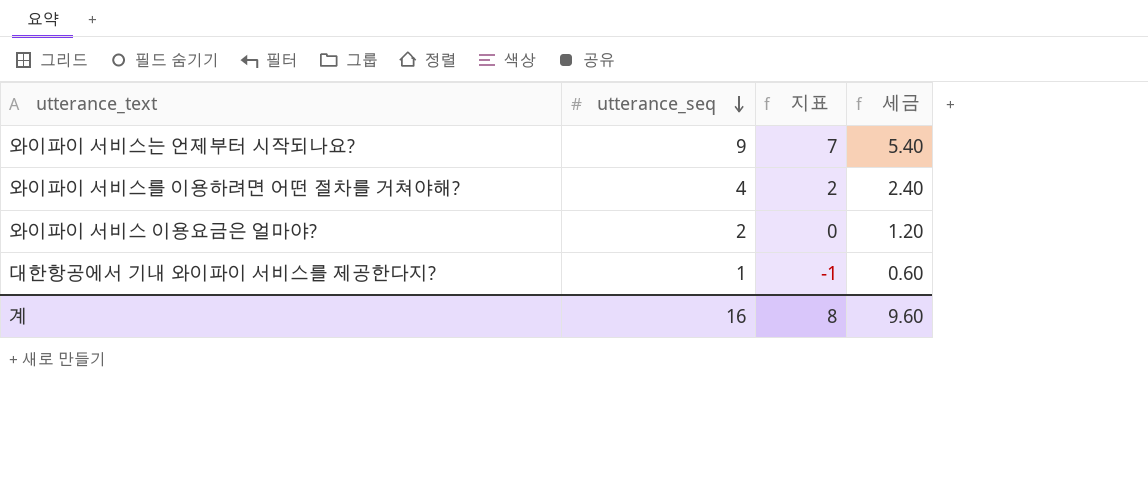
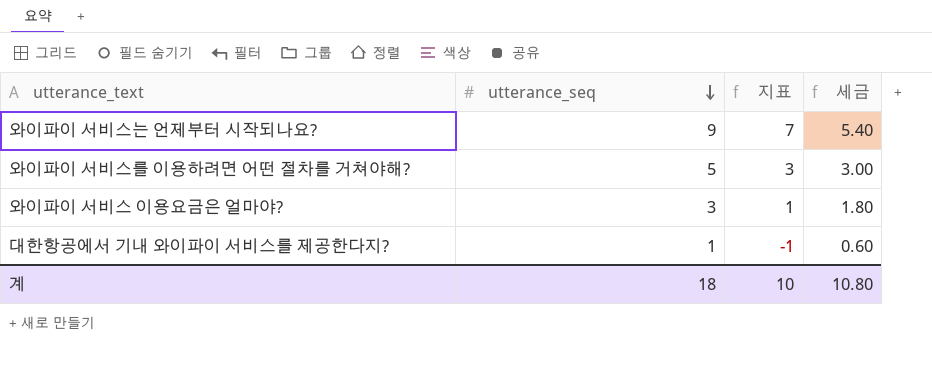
와이파이 서비스를 이용하려면 어떤 절차를 거쳐야해? | utterance_seq: 4 -> 5
와이파이 서비스를 이용하려면 어떤 절차를 거쳐야해? | 지표: 2 -> 3
와이파이 서비스를 이용하려면 어떤 절차를 거쳐야해? | 세금: 2.40 -> 3.00
와이파이 서비스 이용요금은 얼마야? | utterance_seq: 2 -> 3
와이파이 서비스 이용요금은 얼마야? | 지표: 0 -> 1
와이파이 서비스 이용요금은 얼마야? | 세금: 1.20 -> 1.80
계 | utterance_seq: 16 -> 18
계 | 지표: 8 -> 10
계 | 세금: 9.60 -> 10.80

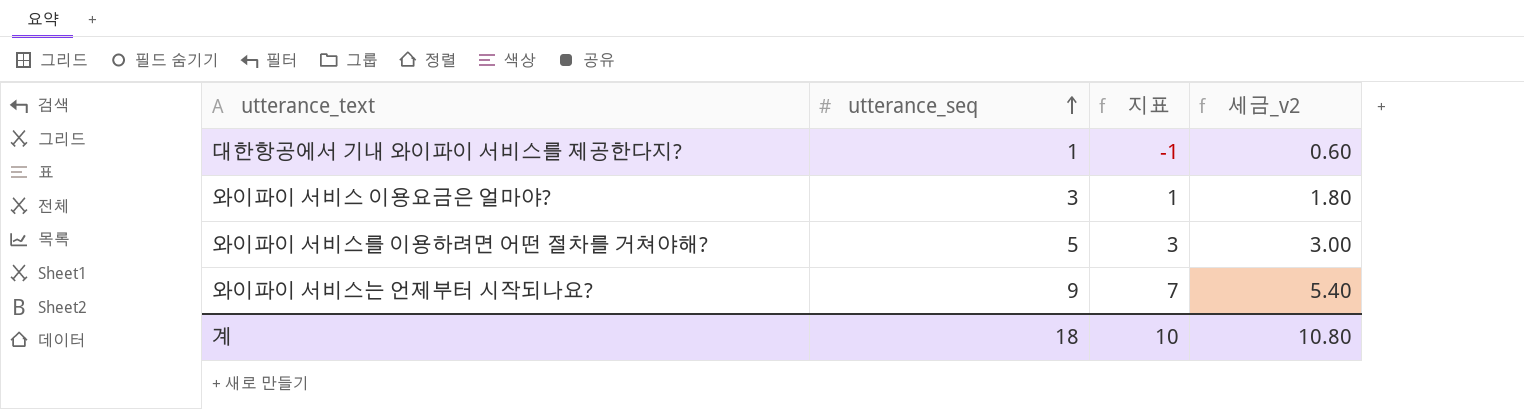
row order: utterance_seq descending -> utterance_seq ascending
column name: 세금 -> 세금_v2

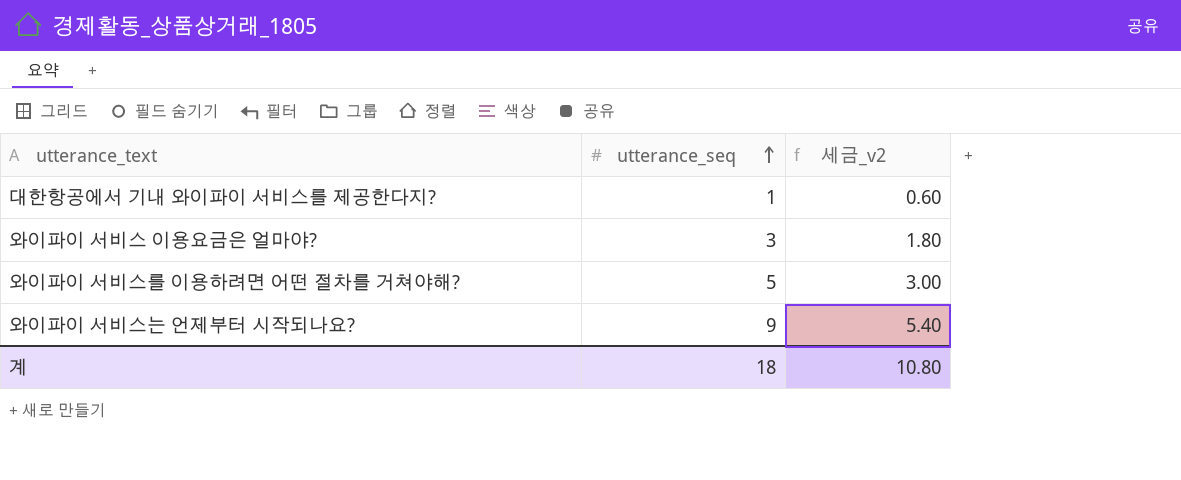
column 지표 | formula: [utterance_seq] - 2 -> none

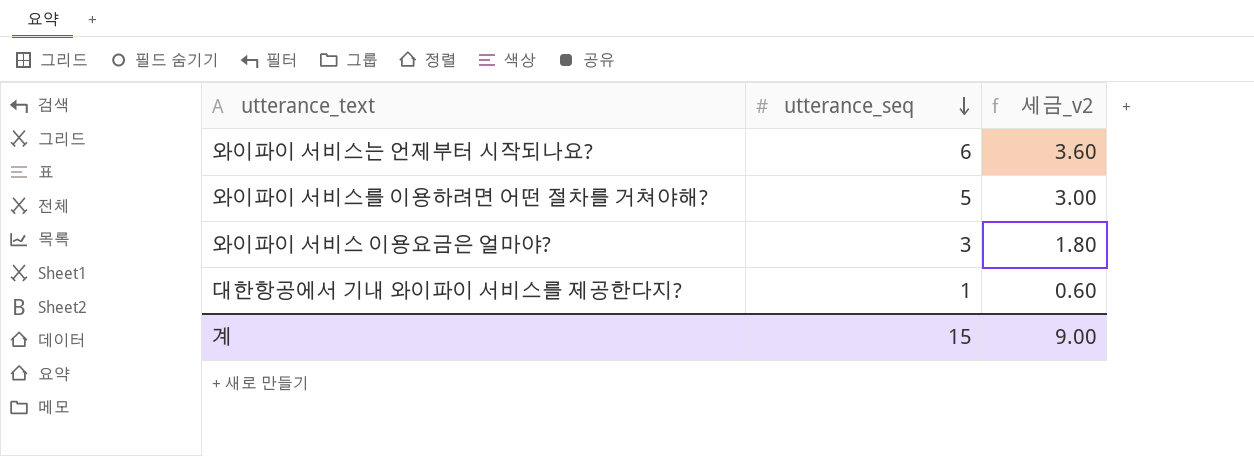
row order: utterance_seq ascending -> utterance_seq descending
와이파이 서비스는 언제부터 시작되나요? | utterance_seq: 9 -> 6
와이파이 서비스는 언제부터 시작되나요? | 세금_v2: 5.40 -> 3.60
계 | utterance_seq: 18 -> 15
계 | 세금_v2: 10.80 -> 9.00

